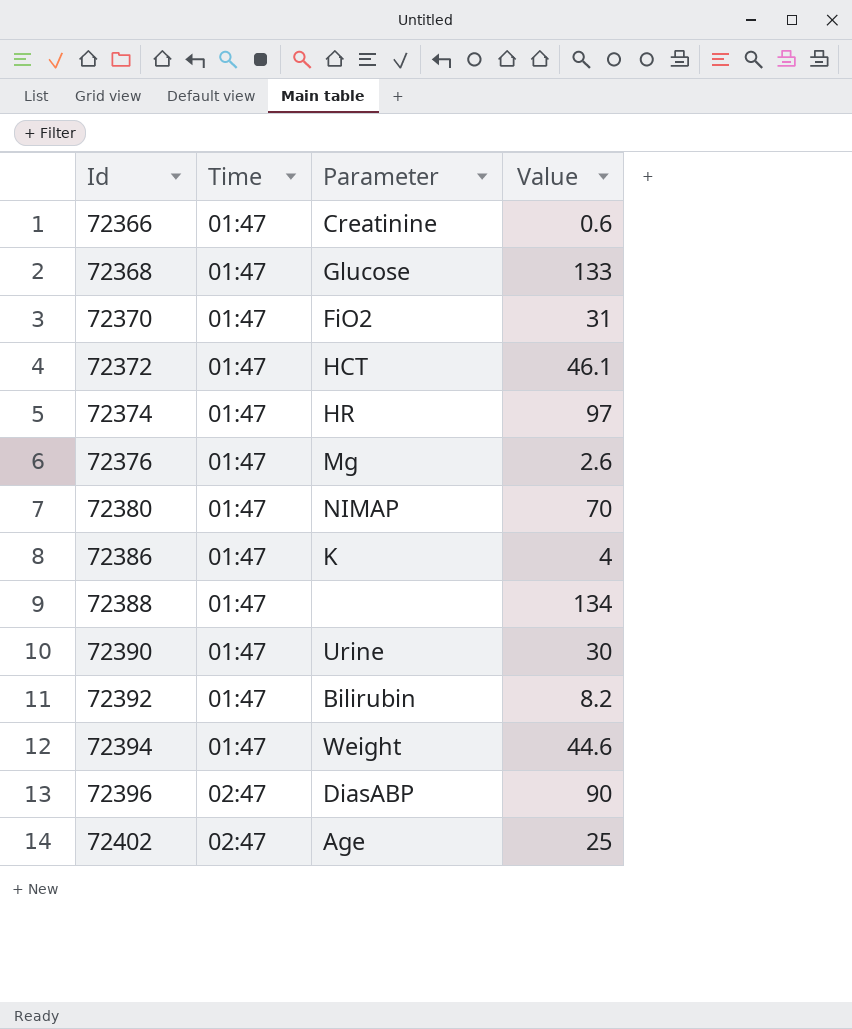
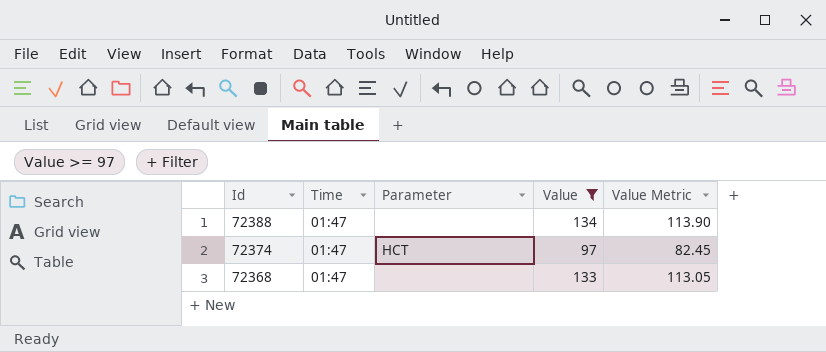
filter: none -> Value >= 97
row order: Id ascending -> Id descending
column Value Metric | formula: none -> [Value] * 0.85
72374 | Parameter: HR -> HCT
72368 | Parameter: Glucose -> none

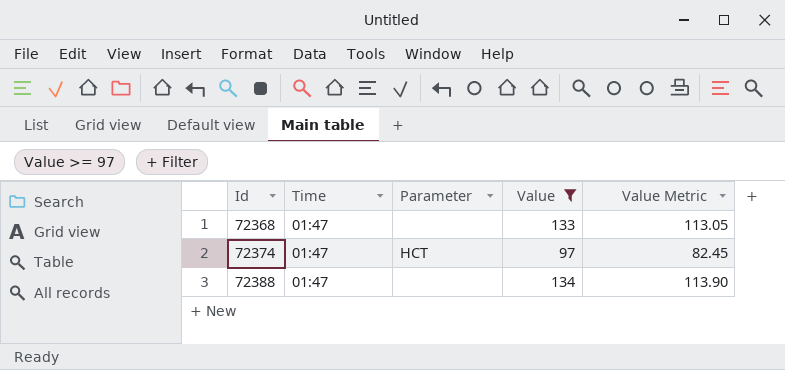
row order: Id descending -> Id ascending

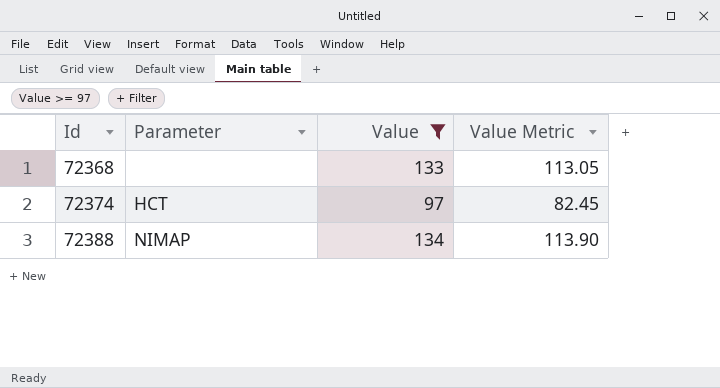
column Time | position: 2 -> none
72388 | Parameter: none -> NIMAP

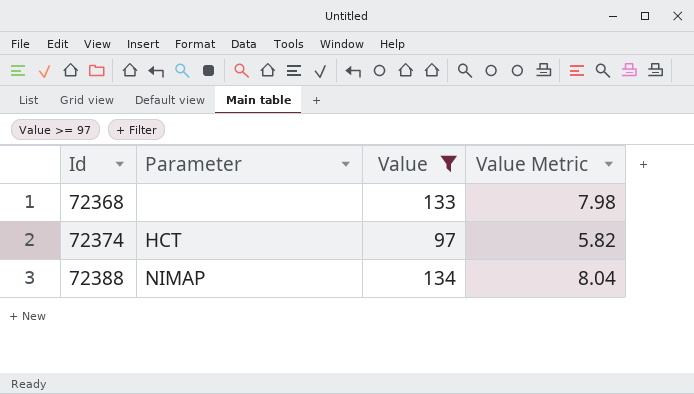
column Value Metric | formula: [Value] * 0.85 -> [Value] * 0.06

